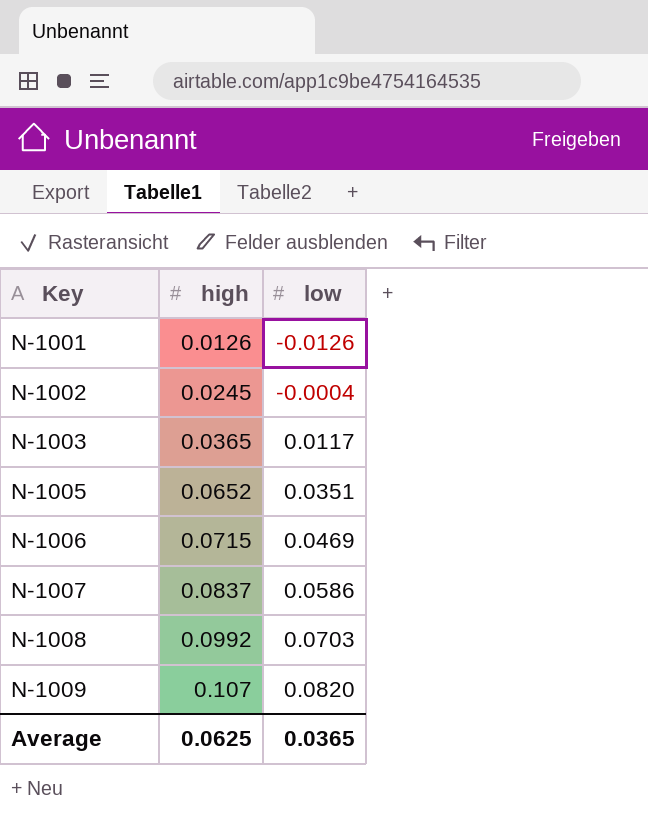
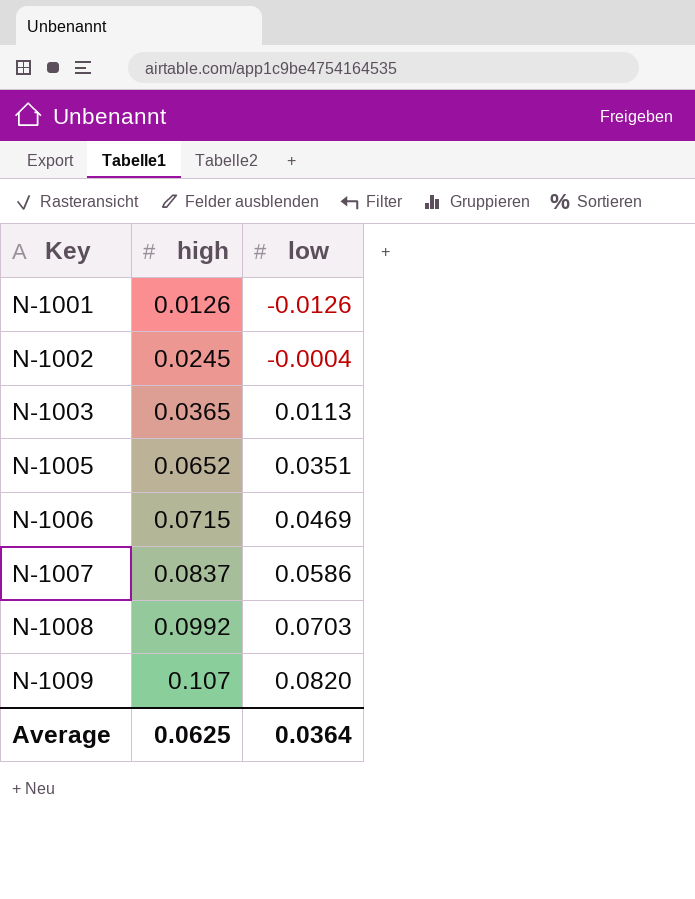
N-1003 | low: 0.0117 -> 0.0113
Average | low: 0.0365 -> 0.0364

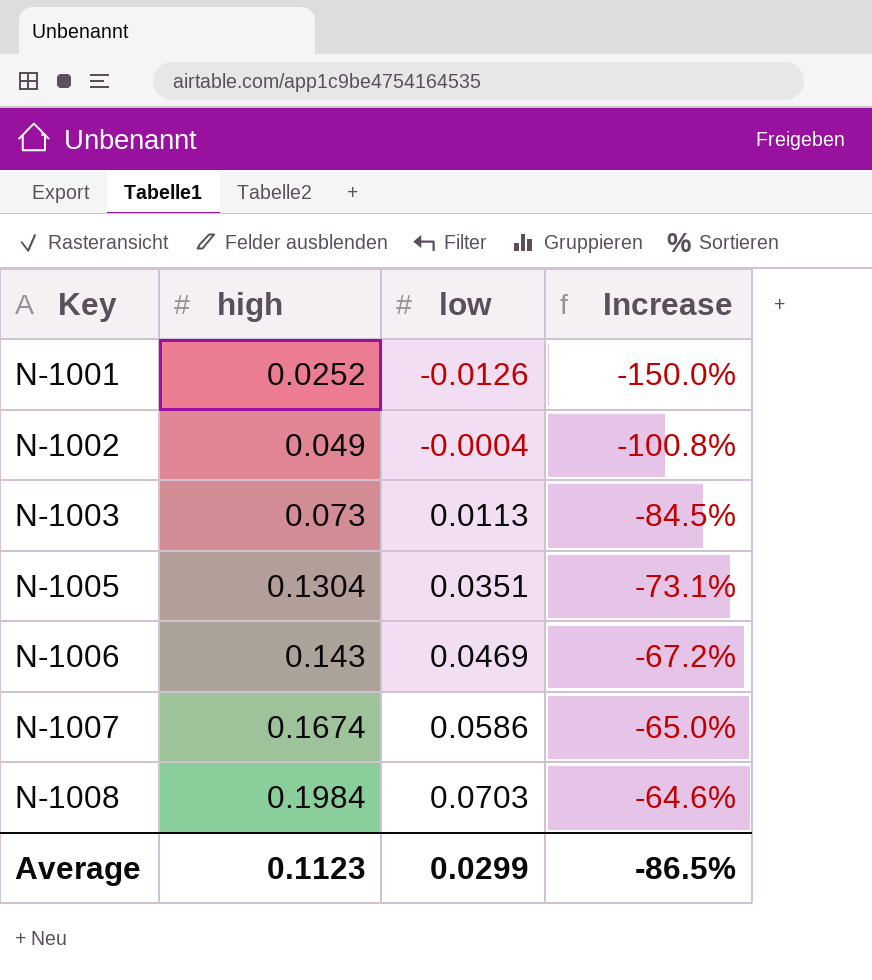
column Increase | formula: none -> ([low] - [high]) / [high]
row N-1009: 0.107 | 0.0820 -> none
N-1001 | high: 0.0126 -> 0.0252
N-1002 | high: 0.0245 -> 0.049
N-1003 | high: 0.0365 -> 0.073
N-1005 | high: 0.0652 -> 0.1304
N-1006 | high: 0.0715 -> 0.143
N-1007 | high: 0.0837 -> 0.1674
N-1008 | high: 0.0992 -> 0.1984
Average | high: 0.0625 -> 0.1123
Average | low: 0.0364 -> 0.0299

